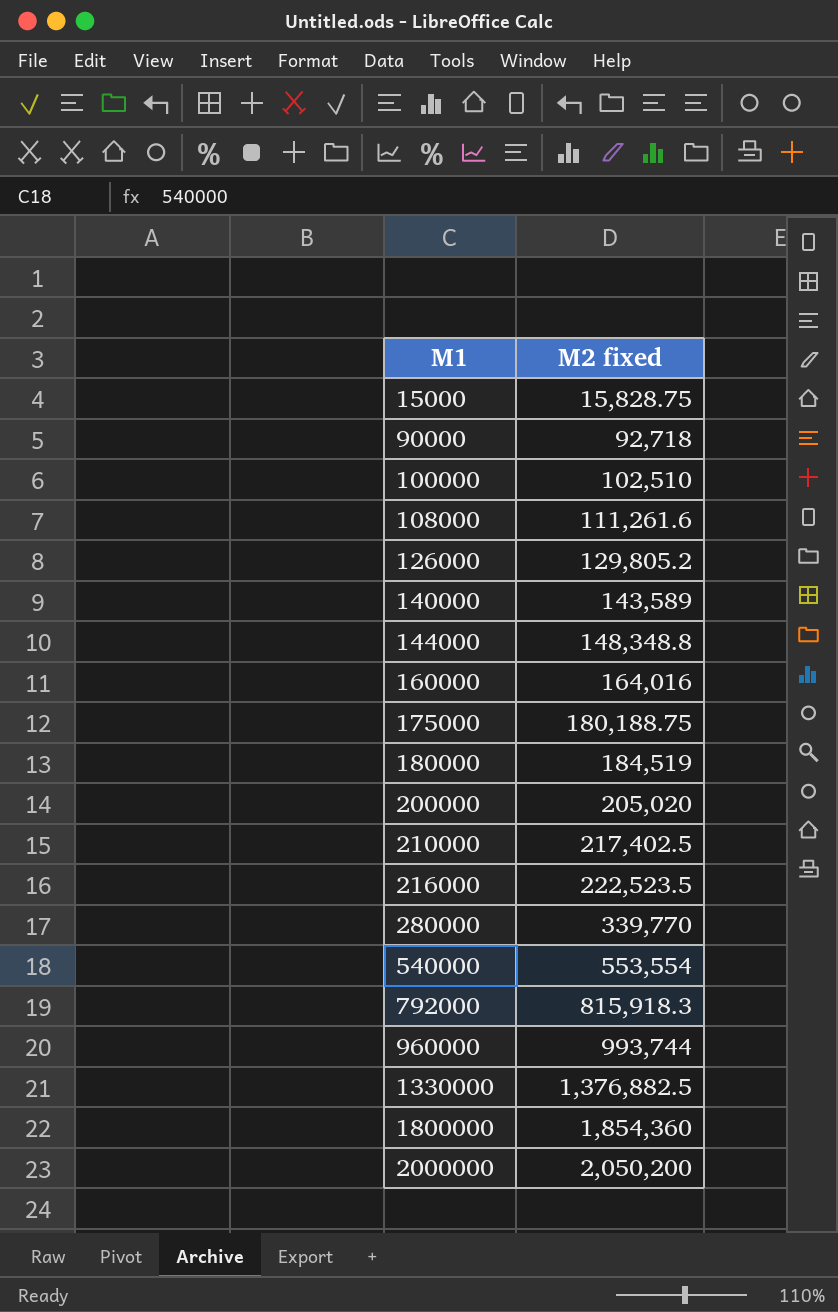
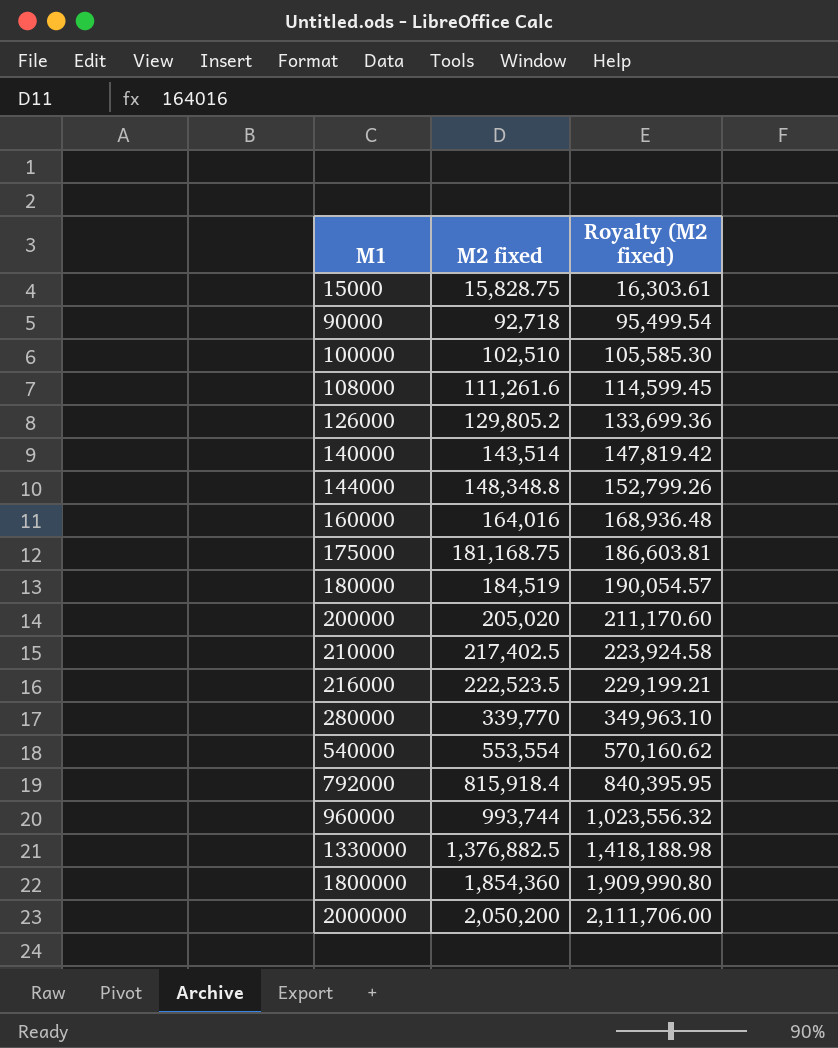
column Royalty (M2 fixed) | formula: none -> [M2 fixed] * 1.03
140000 | M2 fixed: 143,589 -> 143,514
175000 | M2 fixed: 180,188.75 -> 181,168.75
792000 | M2 fixed: 815,918.3 -> 815,918.4

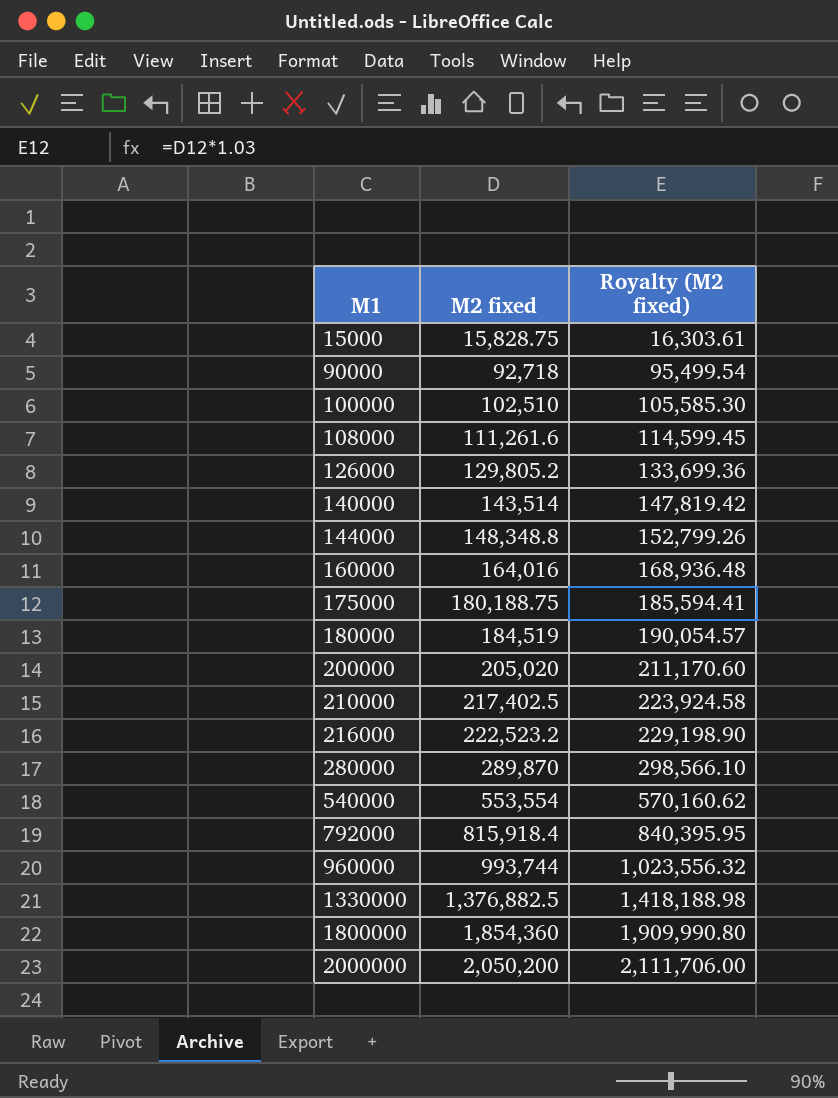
175000 | M2 fixed: 181,168.75 -> 180,188.75
175000 | Royalty (M2 fixed): 186,603.81 -> 185,594.41
216000 | M2 fixed: 222,523.5 -> 222,523.2
216000 | Royalty (M2 fixed): 229,199.21 -> 229,198.90
280000 | M2 fixed: 339,770 -> 289,870
280000 | Royalty (M2 fixed): 349,963.10 -> 298,566.10

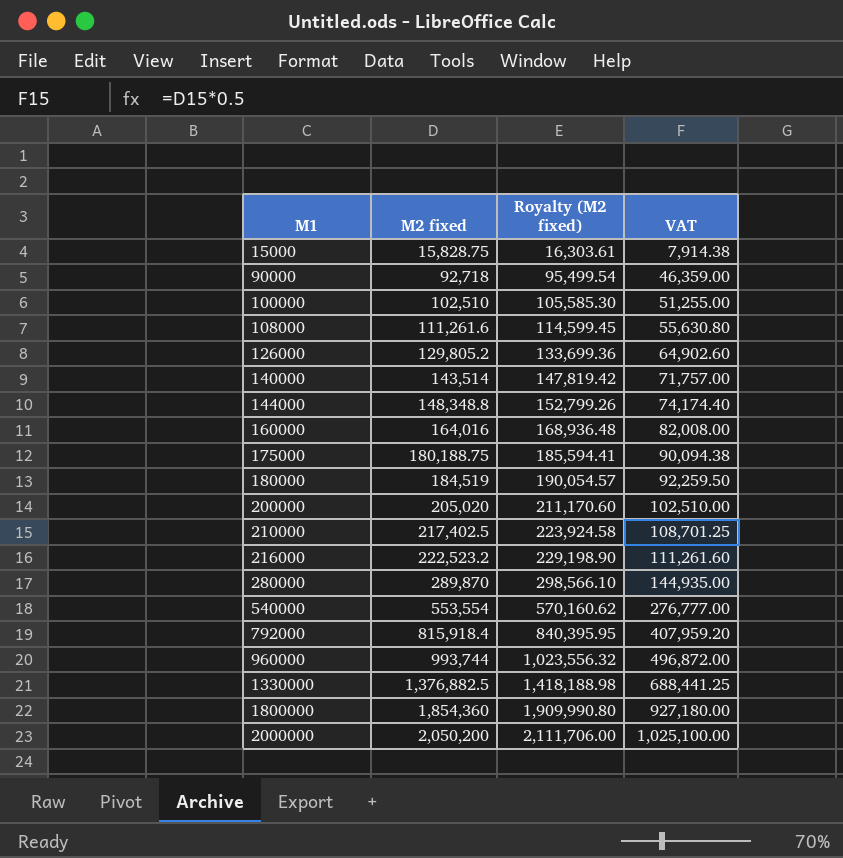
column VAT | formula: none -> [M2 fixed] * 0.5

